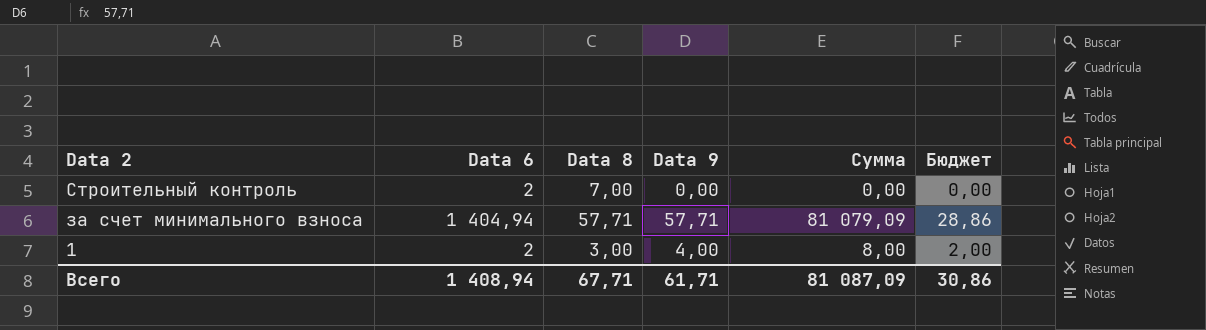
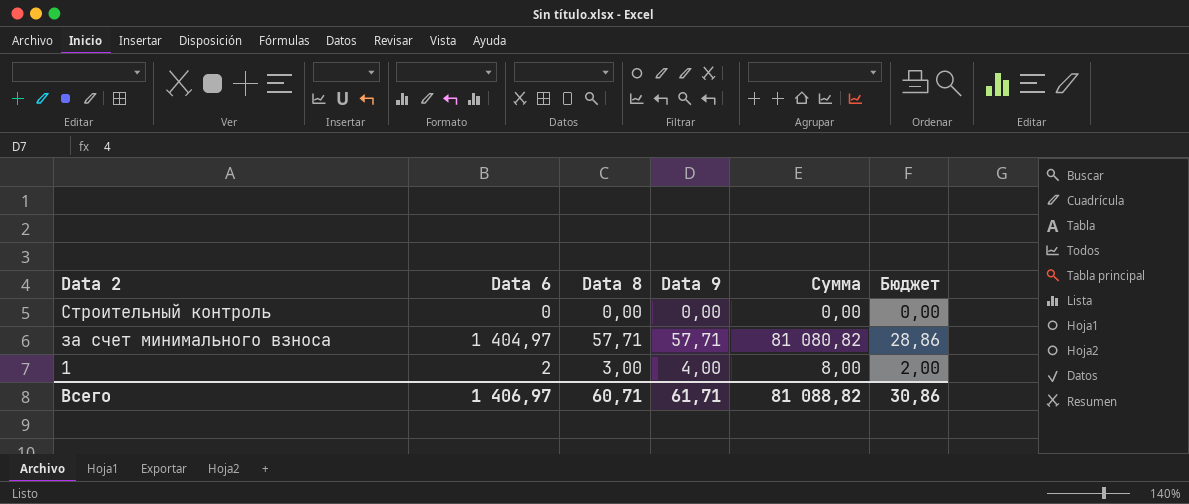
Строительный контроль | Data 6: 2 -> 0
Строительный контроль | Data 8: 7,00 -> 0,00
за счет минимального взноса | Data 6: 1 404,94 -> 1 404,97
за счет минимального взноса | Сумма: 81 079,09 -> 81 080,82
Всего | Data 6: 1 408,94 -> 1 406,97
Всего | Data 8: 67,71 -> 60,71
Всего | Сумма: 81 087,09 -> 81 088,82

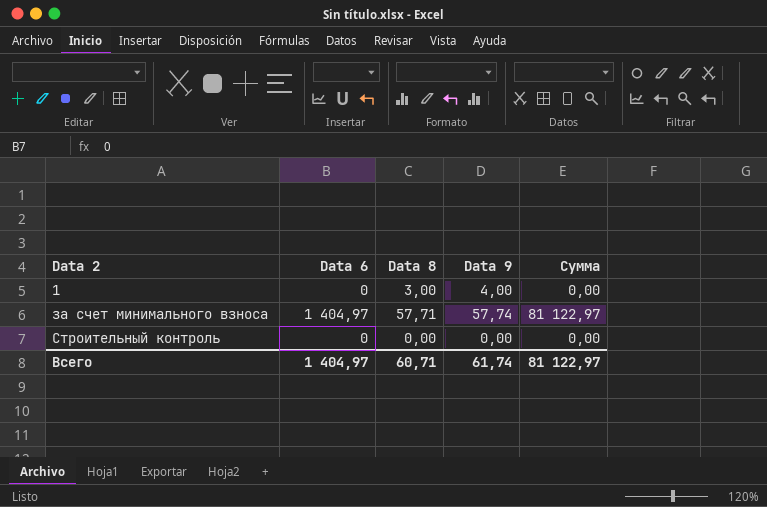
row order: Data 2 descending -> Data 2 ascending
column Бюджет | formula: [Data 9] * 0,5 -> none
1 | Data 6: 2 -> 0
1 | Сумма: 8,00 -> 0,00
за счет минимального взноса | Data 9: 57,71 -> 57,74
за счет минимального взноса | Сумма: 81 080,82 -> 81 122,97
Всего | Data 6: 1 406,97 -> 1 404,97
Всего | Data 9: 61,71 -> 61,74
Всего | Сумма: 81 088,82 -> 81 122,97

